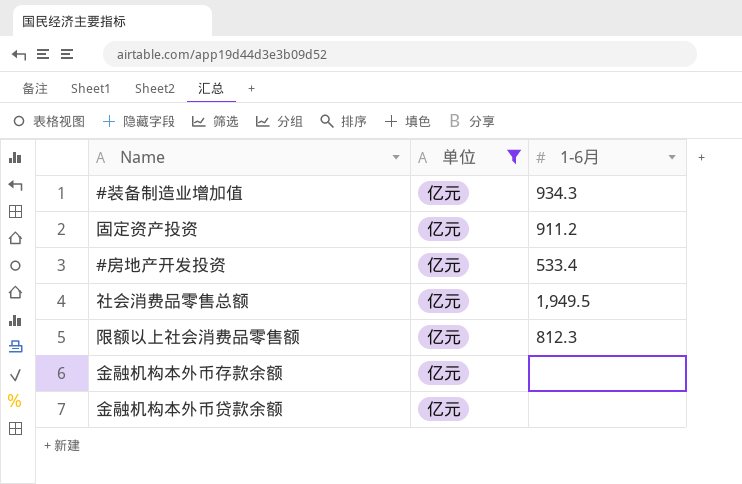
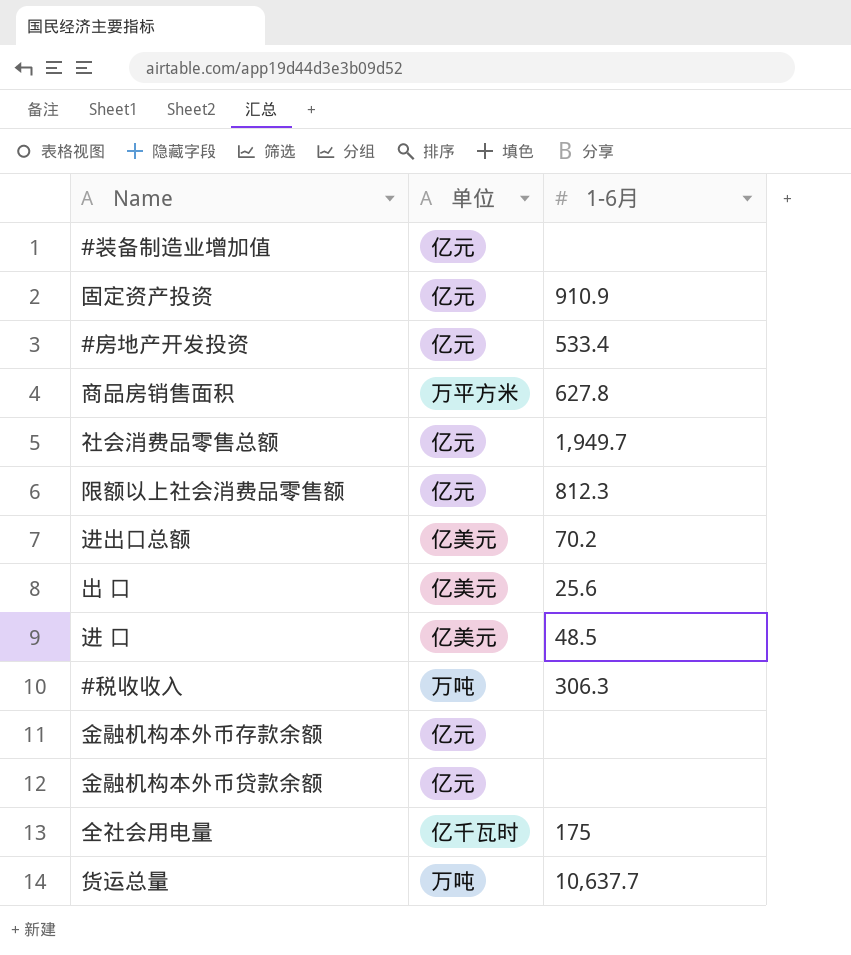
filter: 单位 = 亿元 -> none
#装备制造业增加值 | 1-6月: 934.3 -> none
固定资产投资 | 1-6月: 911.2 -> 910.9
社会消费品零售总额 | 1-6月: 1,949.5 -> 1,949.7

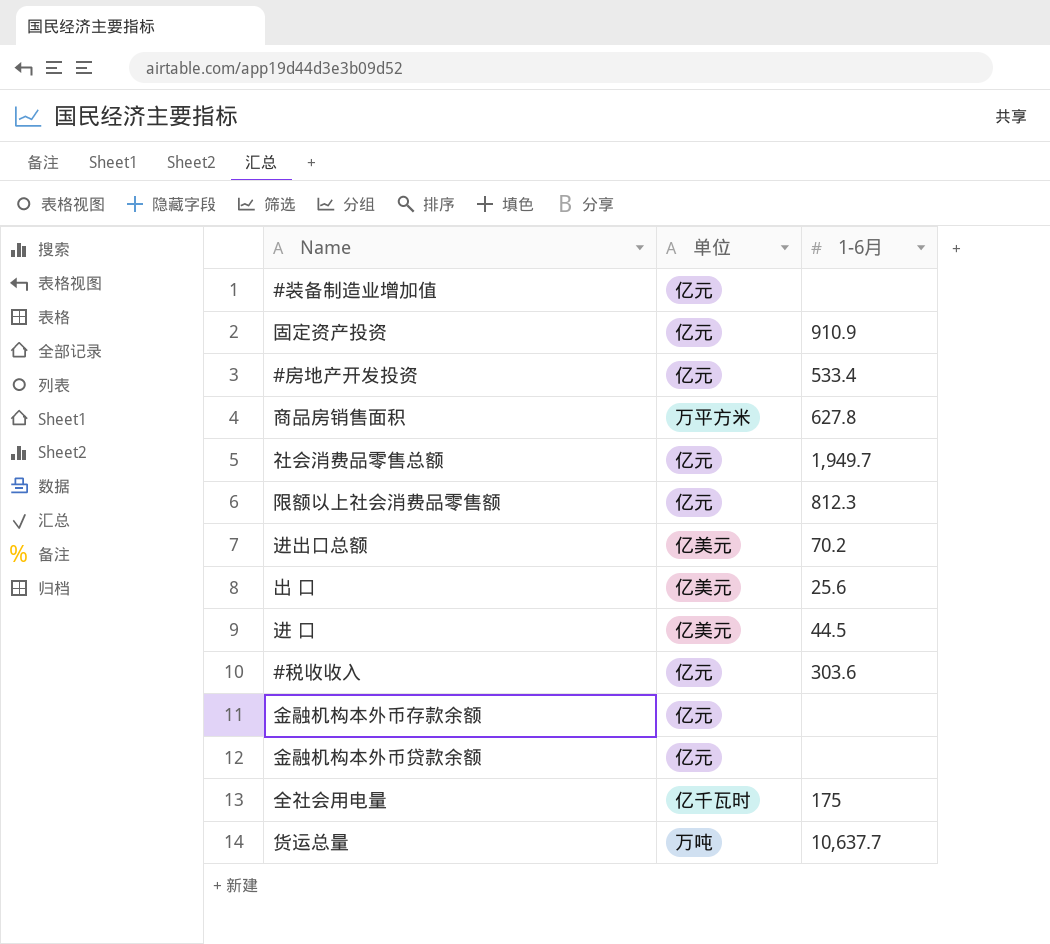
进 口 | 1-6月: 48.5 -> 44.5
#税收收入 | 单位: 万吨 -> 亿元
#税收收入 | 1-6月: 306.3 -> 303.6

